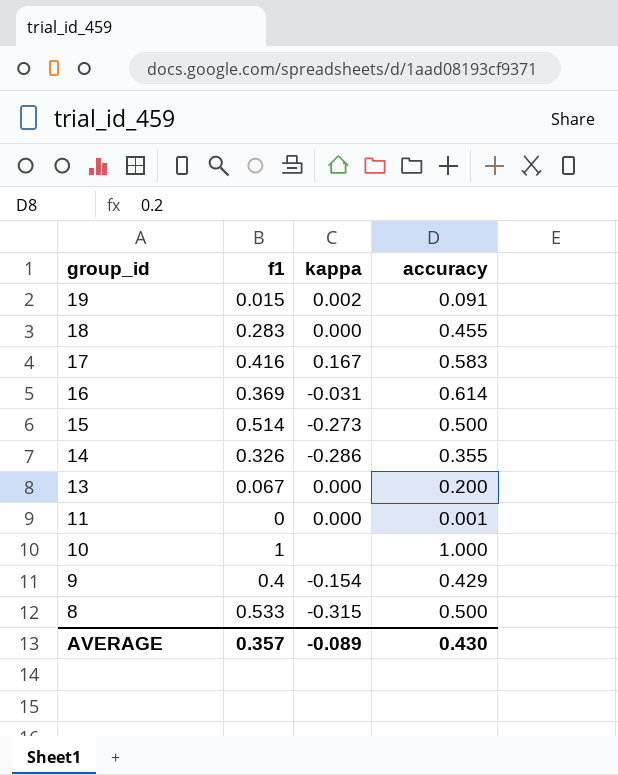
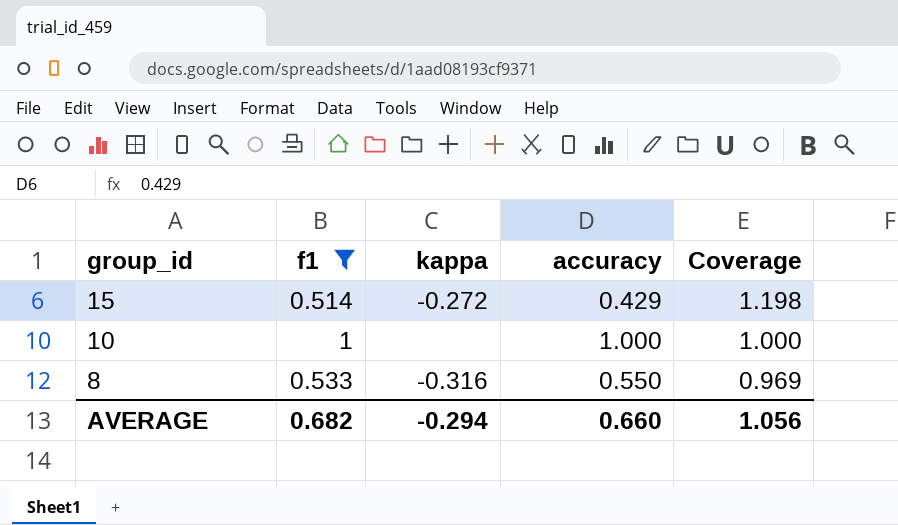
filter: none -> f1 >= 0.514
column Coverage | formula: none -> [f1] / [accuracy]
15 | kappa: -0.273 -> -0.272
15 | accuracy: 0.500 -> 0.429
8 | kappa: -0.315 -> -0.316
8 | accuracy: 0.500 -> 0.550
AVERAGE | f1: 0.357 -> 0.682
AVERAGE | kappa: -0.089 -> -0.294
AVERAGE | accuracy: 0.430 -> 0.660

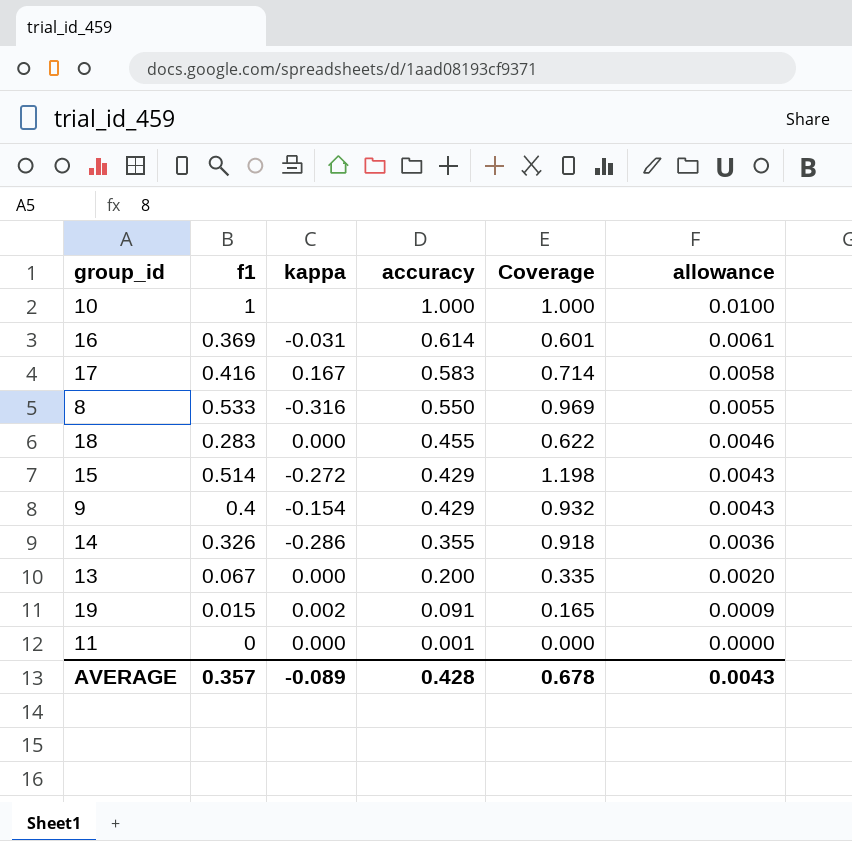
filter: f1 >= 0.514 -> none
row order: group_id descending -> accuracy descending
column allowance | formula: none -> [accuracy] * 0.01
AVERAGE | f1: 0.682 -> 0.357
AVERAGE | kappa: -0.294 -> -0.089
AVERAGE | accuracy: 0.660 -> 0.428
AVERAGE | Coverage: 1.056 -> 0.678

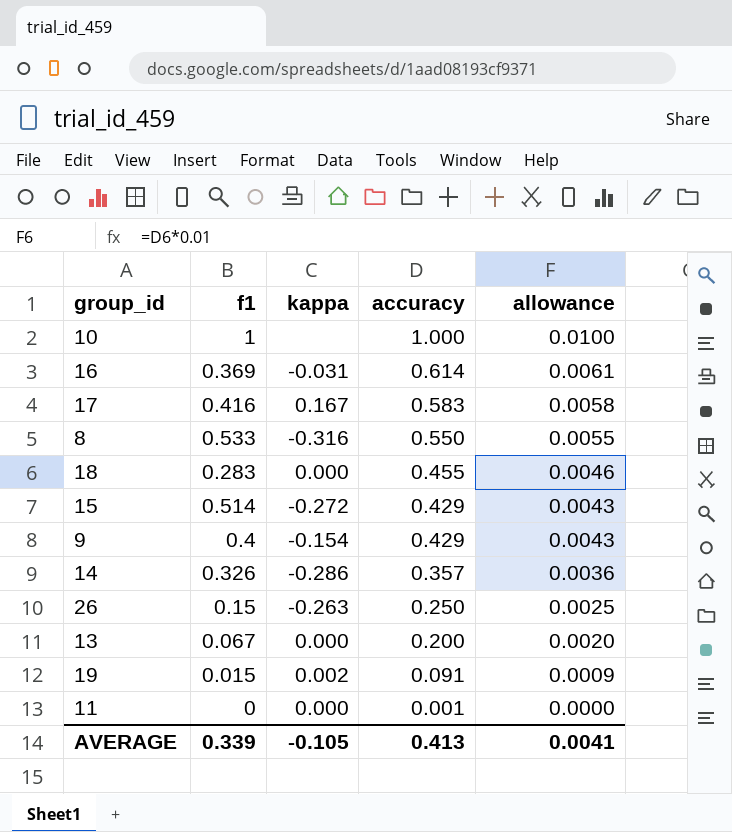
column Coverage | formula: [f1] / [accuracy] -> none
14 | accuracy: 0.355 -> 0.357
row 26: none -> 0.15 | -0.263 | 0.250 | 0.0025
AVERAGE | f1: 0.357 -> 0.339
AVERAGE | kappa: -0.089 -> -0.105
AVERAGE | accuracy: 0.428 -> 0.413
AVERAGE | allowance: 0.0043 -> 0.0041

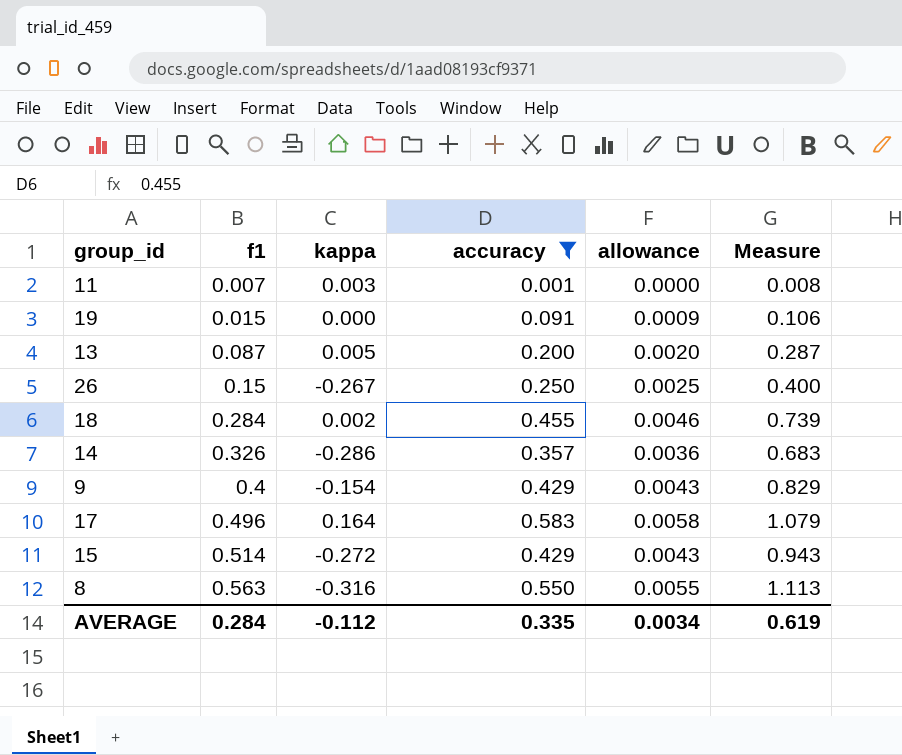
filter: none -> accuracy <= 0.583
row order: accuracy descending -> f1 ascending
column Measure | formula: none -> [f1] + [accuracy]
11 | f1: 0 -> 0.007
11 | kappa: 0.000 -> 0.003
19 | kappa: 0.002 -> 0.000
13 | f1: 0.067 -> 0.087
13 | kappa: 0.000 -> 0.005
26 | kappa: -0.263 -> -0.267
18 | f1: 0.283 -> 0.284
18 | kappa: 0.000 -> 0.002
17 | f1: 0.416 -> 0.496
17 | kappa: 0.167 -> 0.164
8 | f1: 0.533 -> 0.563
AVERAGE | f1: 0.339 -> 0.284
AVERAGE | kappa: -0.105 -> -0.112
AVERAGE | accuracy: 0.413 -> 0.335
AVERAGE | allowance: 0.0041 -> 0.0034

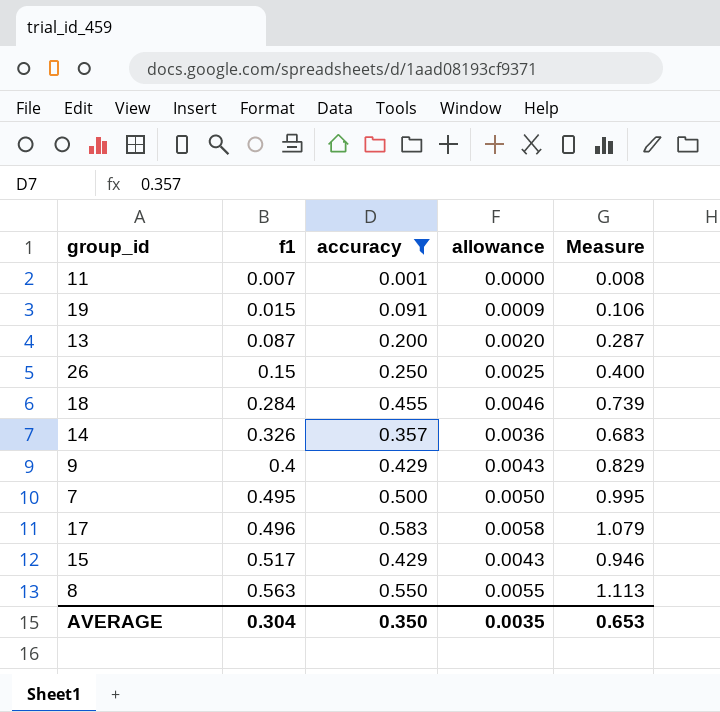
column kappa | position: 3 -> none
row 7: none -> 0.495 | 0.500 | 0.0050 | 0.995
15 | f1: 0.514 -> 0.517
15 | Measure: 0.943 -> 0.946
AVERAGE | f1: 0.284 -> 0.304
AVERAGE | accuracy: 0.335 -> 0.350
AVERAGE | allowance: 0.0034 -> 0.0035
AVERAGE | Measure: 0.619 -> 0.653

